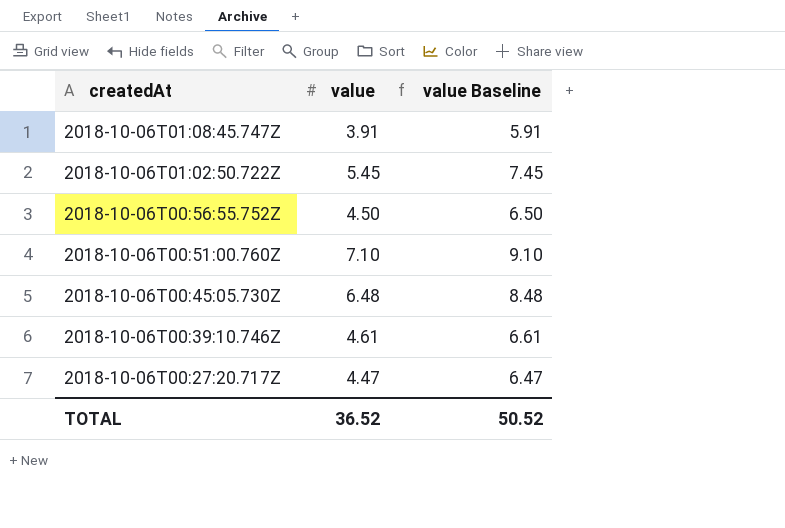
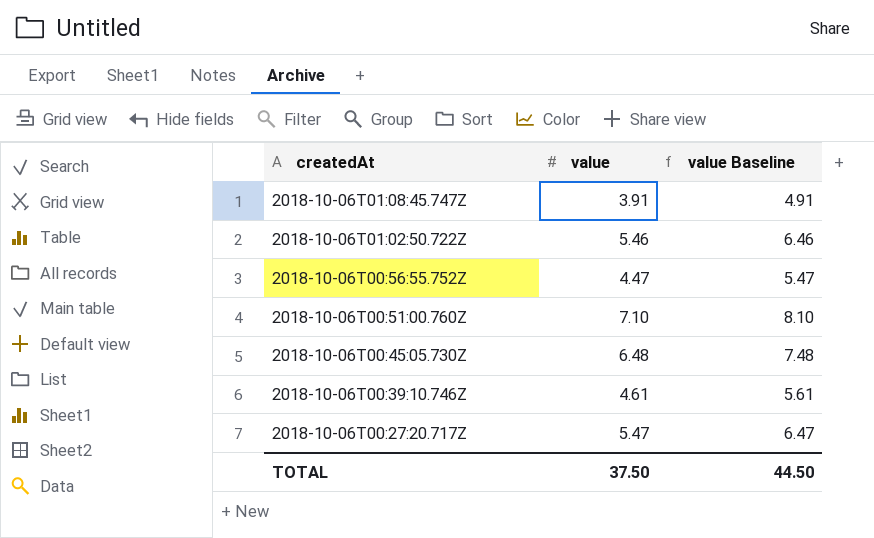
column value Baseline | formula: [value] + 2 -> [value] + 1
2018-10-06T01:02:50.722Z | value: 5.45 -> 5.46
2018-10-06T00:56:55.752Z | value: 4.50 -> 4.47
2018-10-06T00:27:20.717Z | value: 4.47 -> 5.47
TOTAL | value: 36.52 -> 37.50
TOTAL | value Baseline: 50.52 -> 44.50

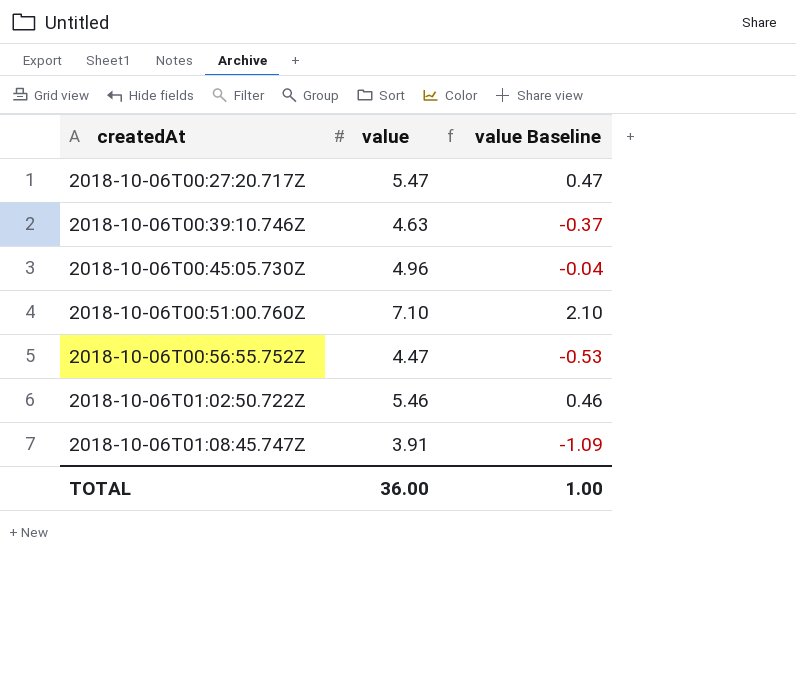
row order: createdAt descending -> createdAt ascending
column value Baseline | formula: [value] + 1 -> [value] - 5
2018-10-06T00:39:10.746Z | value: 4.61 -> 4.63
2018-10-06T00:45:05.730Z | value: 6.48 -> 4.96
TOTAL | value: 37.50 -> 36.00
TOTAL | value Baseline: 44.50 -> 1.00

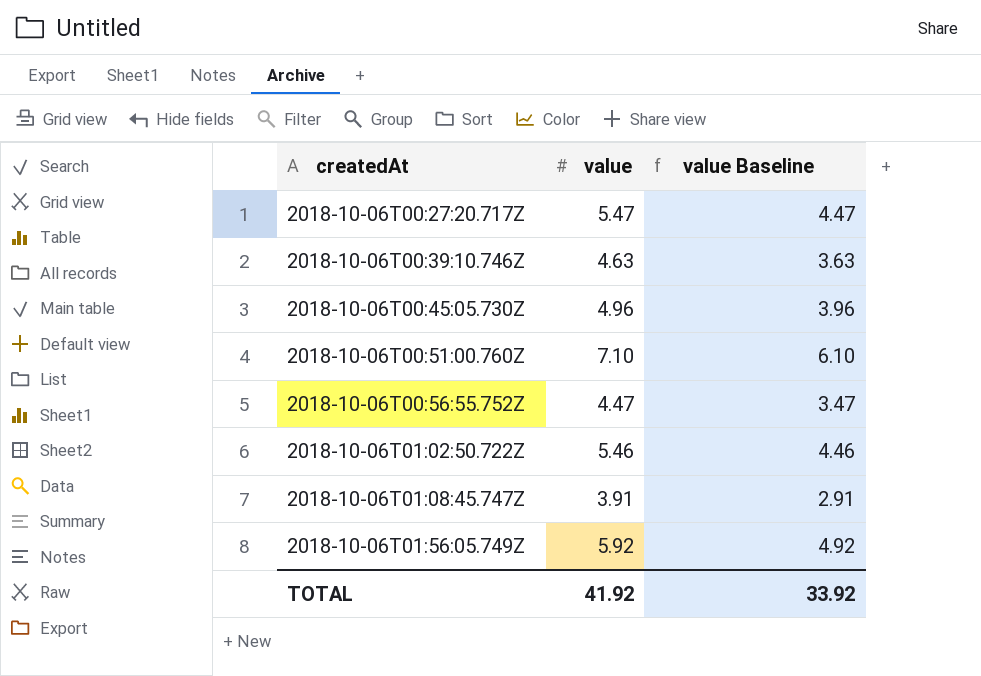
column value Baseline | formula: [value] - 5 -> [value] - 1
row 2018-10-06T01:56:05.749Z: none -> 5.92 | 4.92
TOTAL | value: 36.00 -> 41.92
TOTAL | value Baseline: 1.00 -> 33.92

